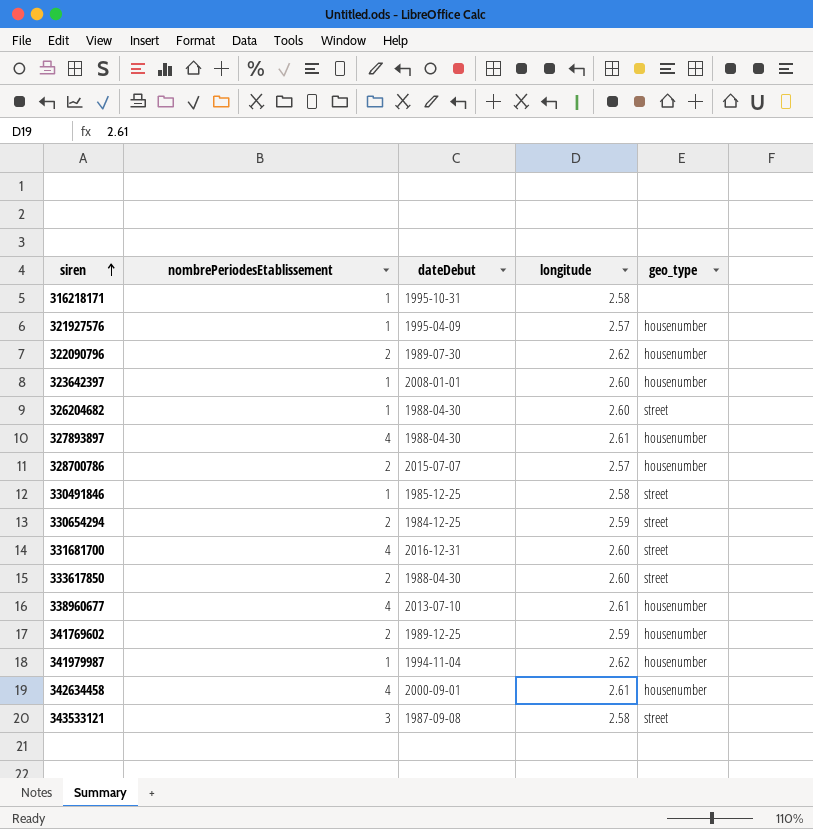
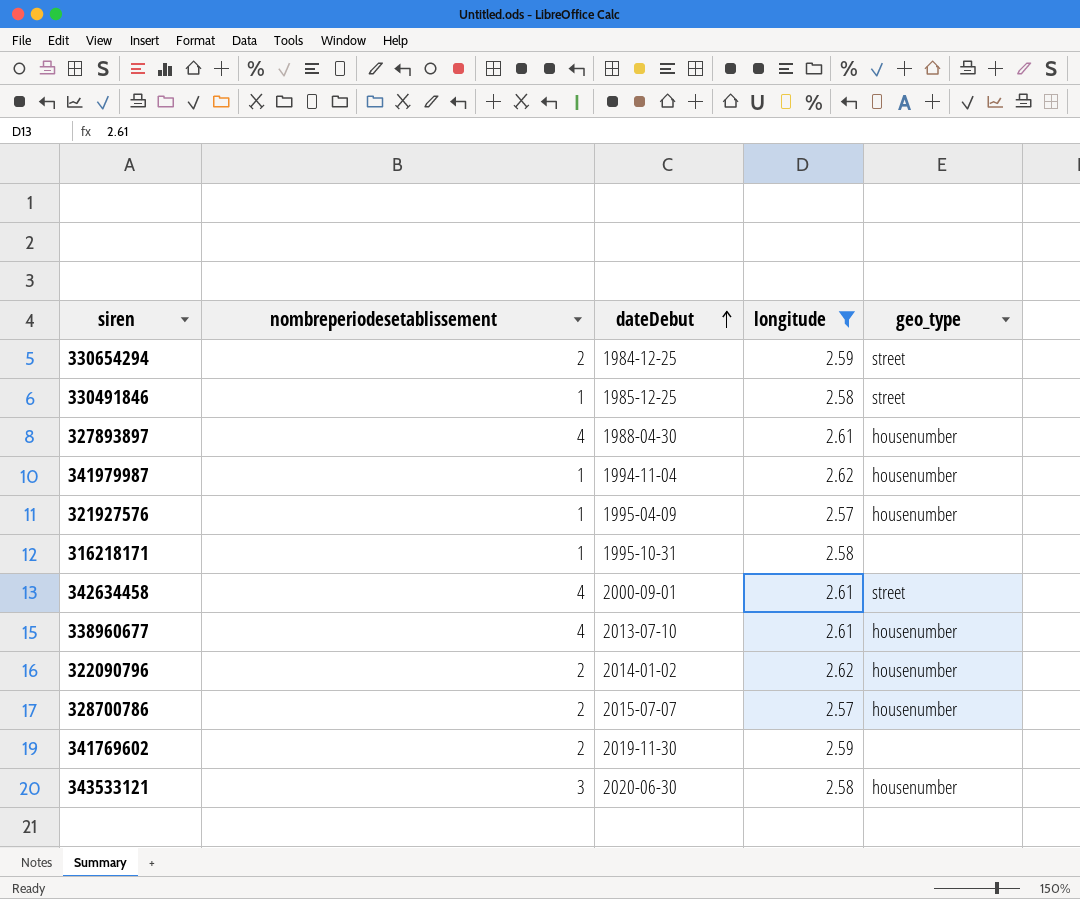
filter: none -> longitude != 2.60
row order: siren ascending -> dateDebut ascending
column name: nombrePeriodesEtablissement -> nombreperiodesetablissement
342634458 | geo_type: housenumber -> street
322090796 | dateDebut: 1989-07-30 -> 2014-01-02
341769602 | dateDebut: 1989-12-25 -> 2019-11-30
341769602 | geo_type: housenumber -> none
343533121 | dateDebut: 1987-09-08 -> 2020-06-30
343533121 | geo_type: street -> housenumber

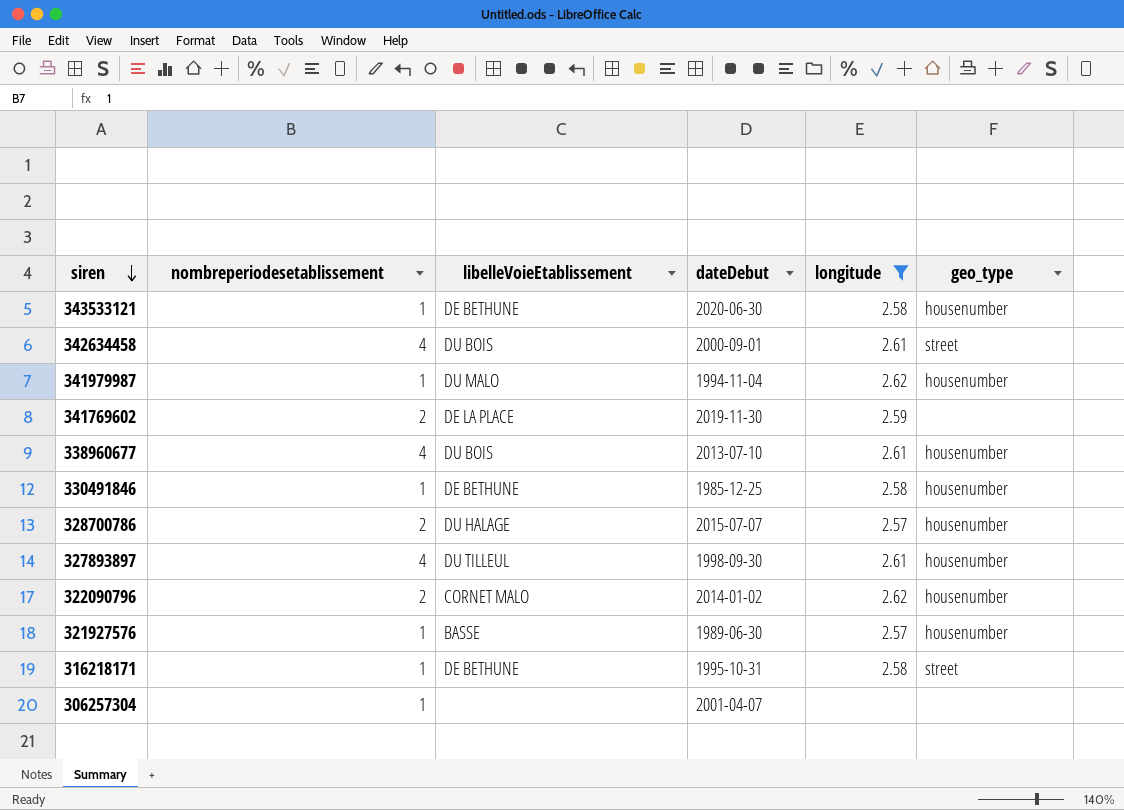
row order: dateDebut ascending -> siren descending
column libelleVoieEtablissement | position: none -> 3
row 330654294: 2 | 1984-12-25 | 2.59 | street -> none
343533121 | nombreperiodesetablissement: 3 -> 1
330491846 | geo_type: street -> housenumber
327893897 | dateDebut: 1988-04-30 -> 1998-09-30
321927576 | dateDebut: 1995-04-09 -> 1989-06-30
316218171 | geo_type: none -> street
row 306257304: none -> 1 | none | 2001-04-07 | none | none

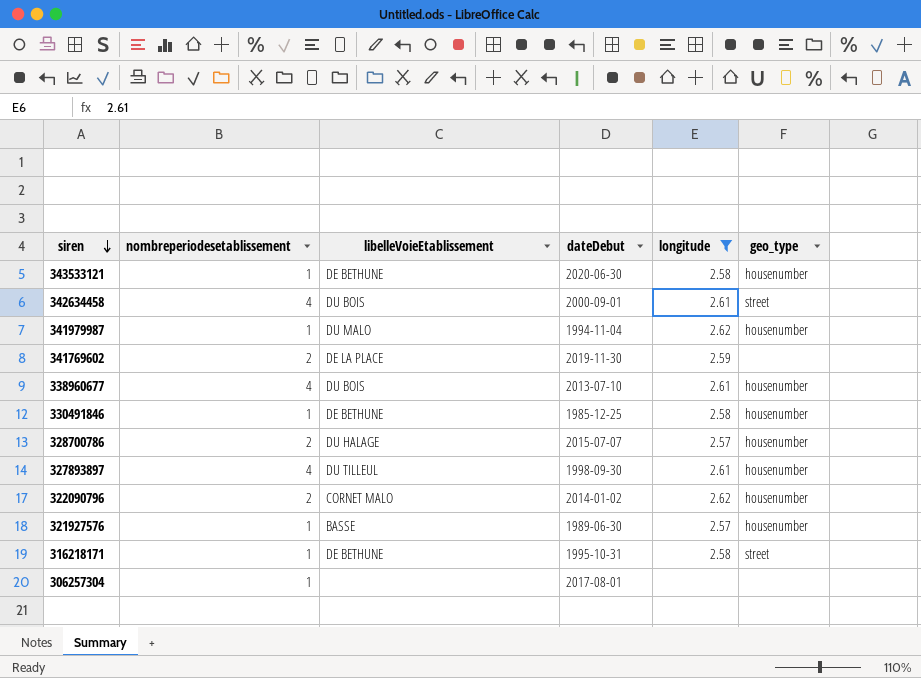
306257304 | dateDebut: 2001-04-07 -> 2017-08-01

